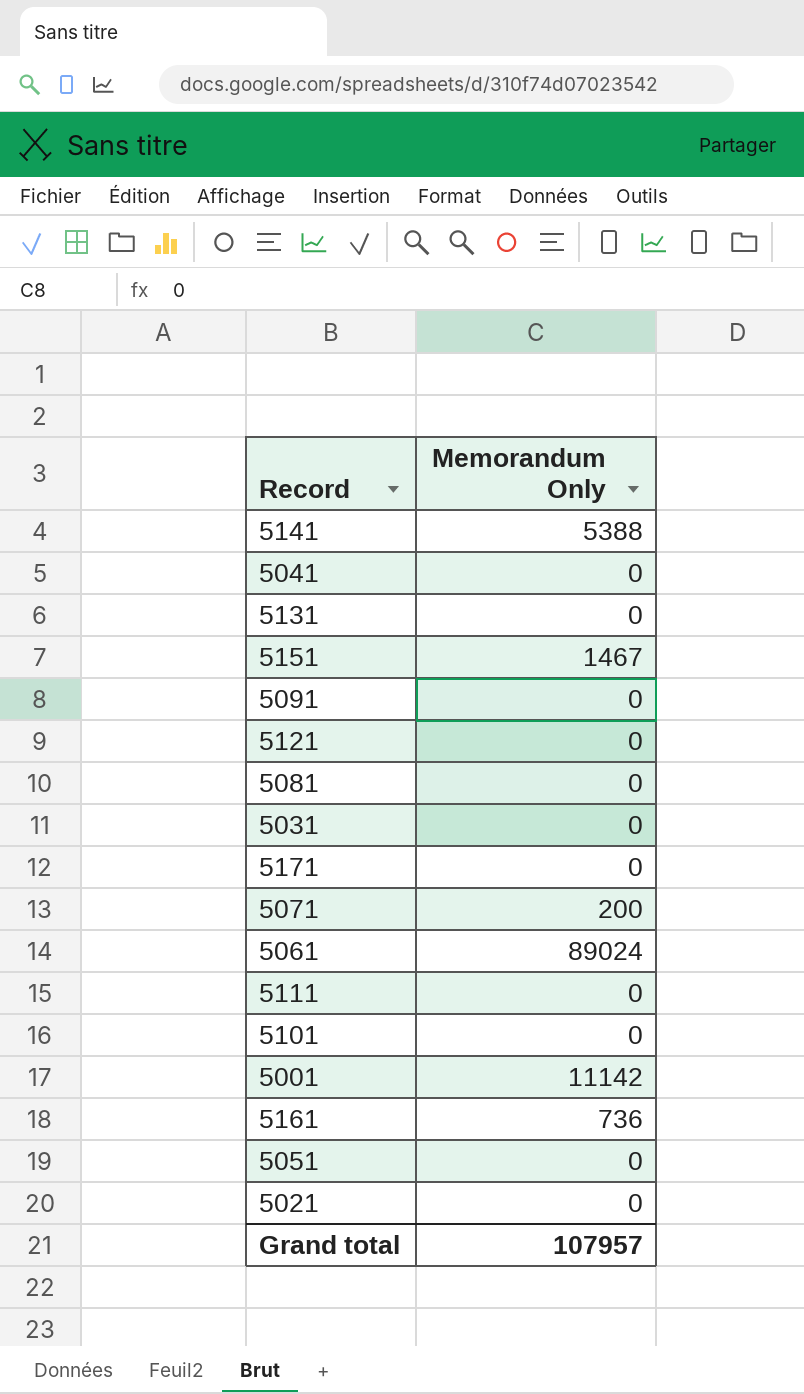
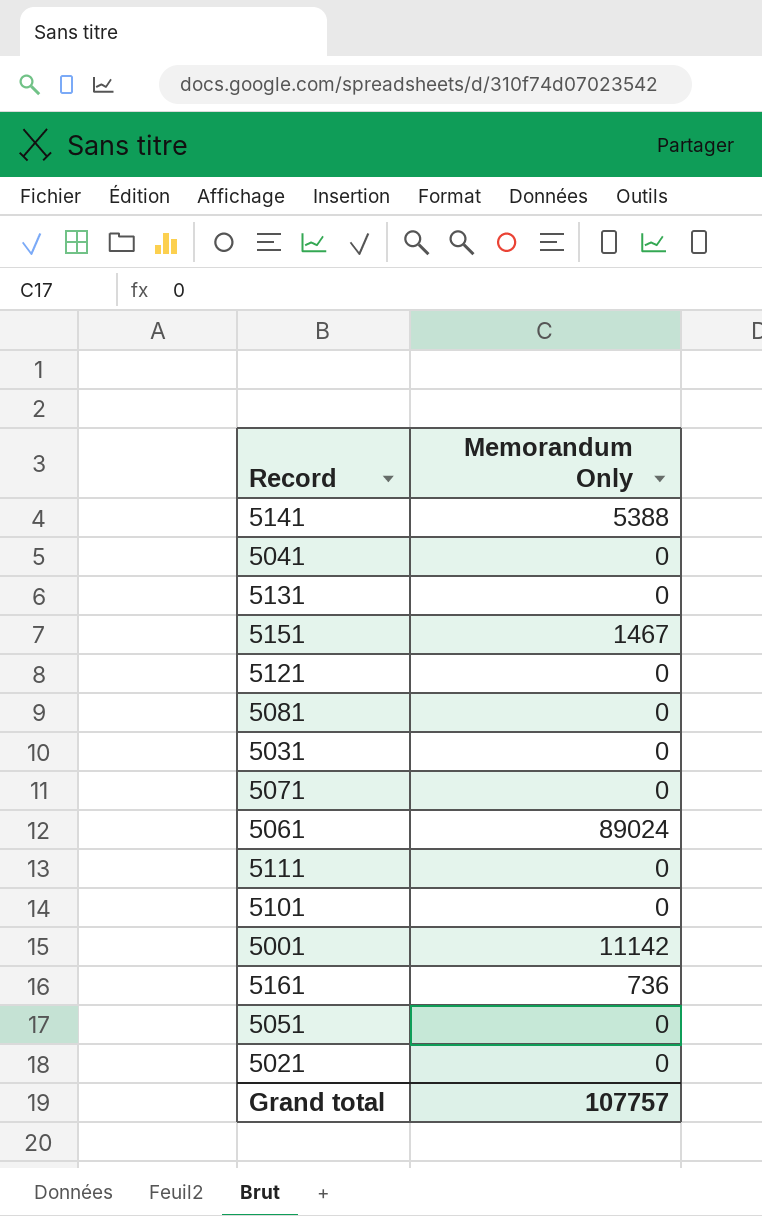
row 5091: 0 -> none
row 5171: 0 -> none
5071 | Memorandum Only: 200 -> 0
Grand total | Memorandum Only: 107957 -> 107757

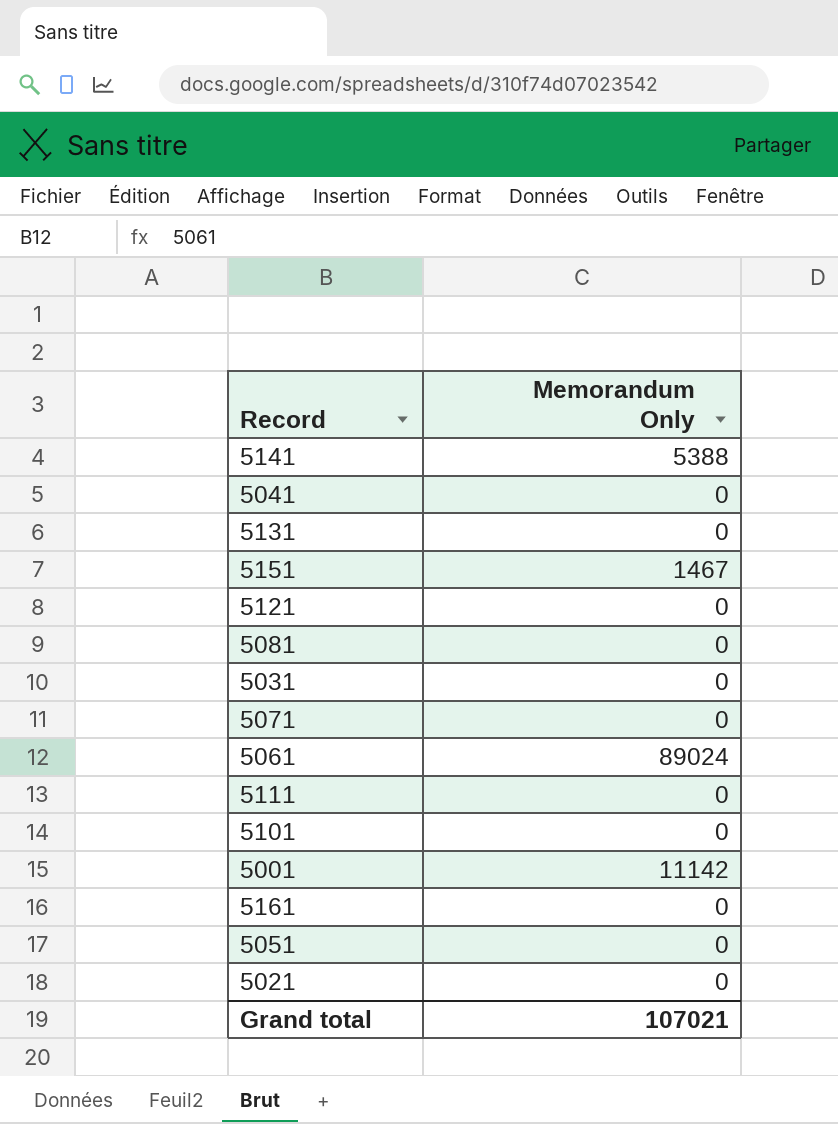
5161 | Memorandum Only: 736 -> 0
Grand total | Memorandum Only: 107757 -> 107021

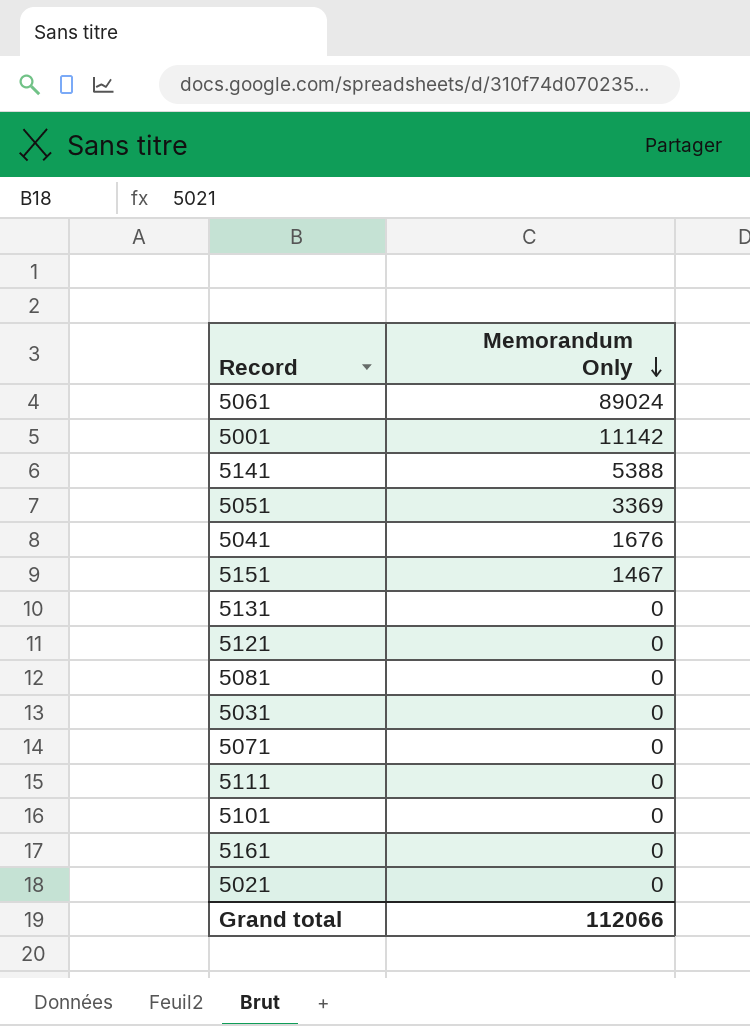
row order: none -> Memorandum Only descending
5051 | Memorandum Only: 0 -> 3369
5041 | Memorandum Only: 0 -> 1676
Grand total | Memorandum Only: 107021 -> 112066

